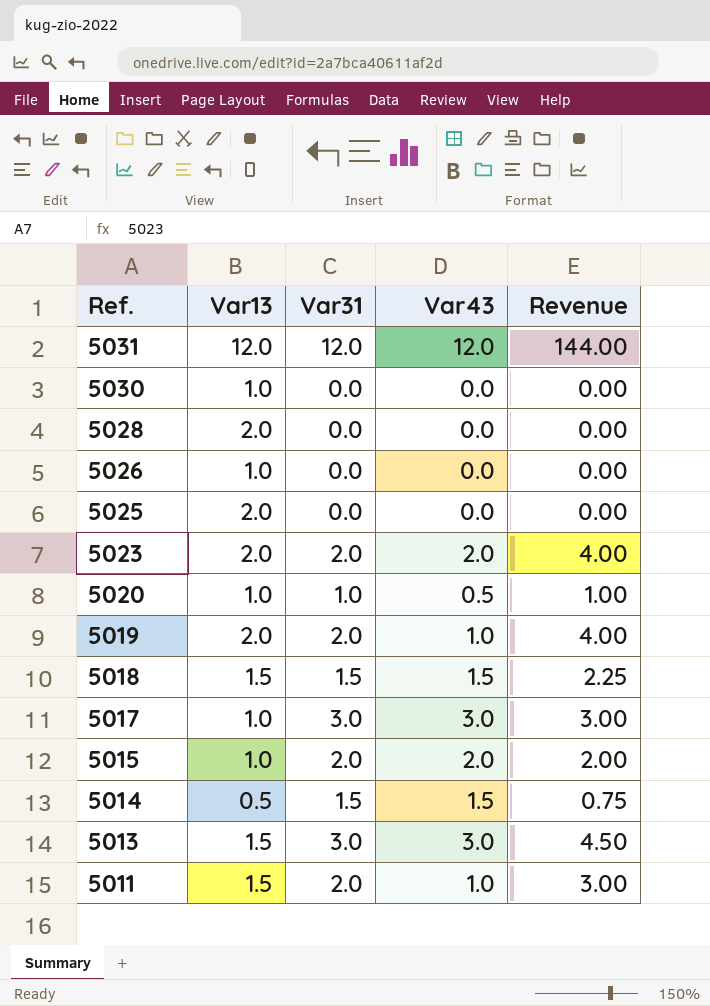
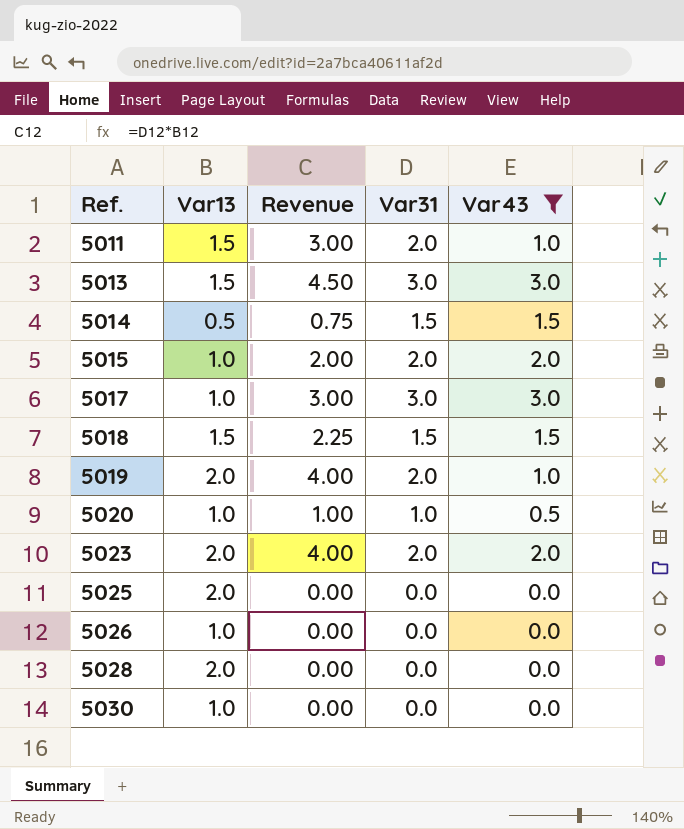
filter: none -> Var43 != 12.0
row order: Ref. descending -> Ref. ascending
column Revenue | position: 5 -> 3

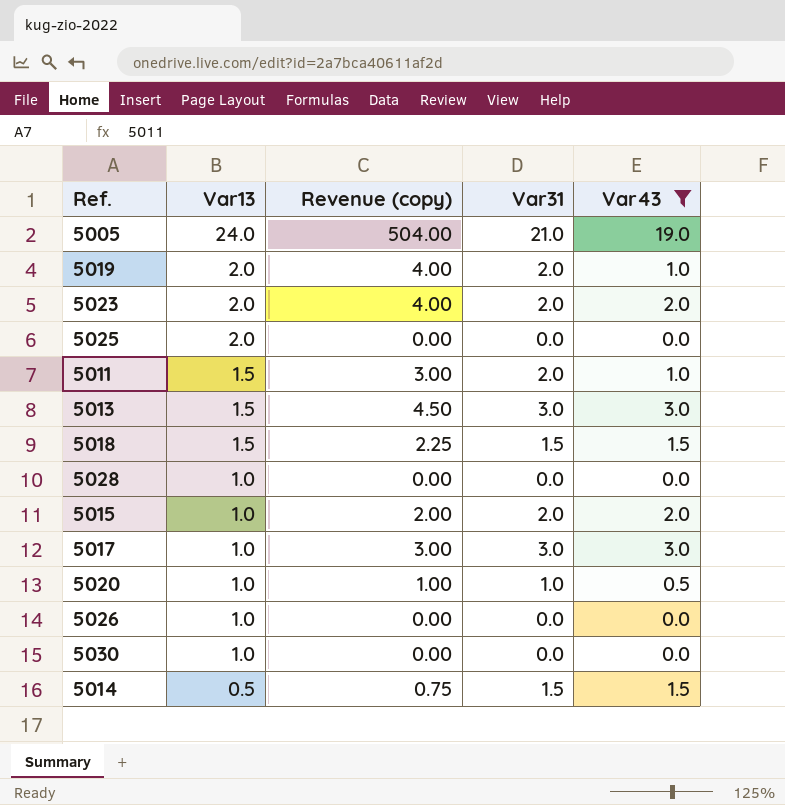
row order: Ref. ascending -> Var13 descending
column name: Revenue -> Revenue (copy)
row 5005: none -> 24.0 | 504.00 | 21.0 | 19.0
5028 | Var13: 2.0 -> 1.0

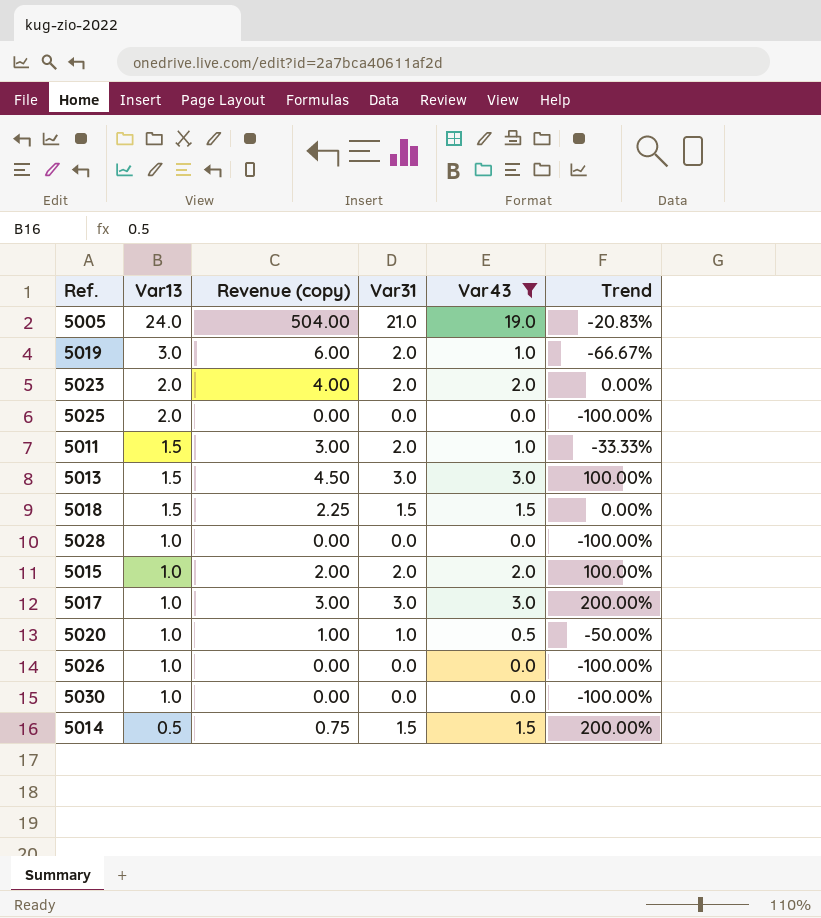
column Trend | formula: none -> ([Var43] - [Var13]) / [Var13]
5019 | Var13: 2.0 -> 3.0
5019 | Revenue (copy): 4.00 -> 6.00

